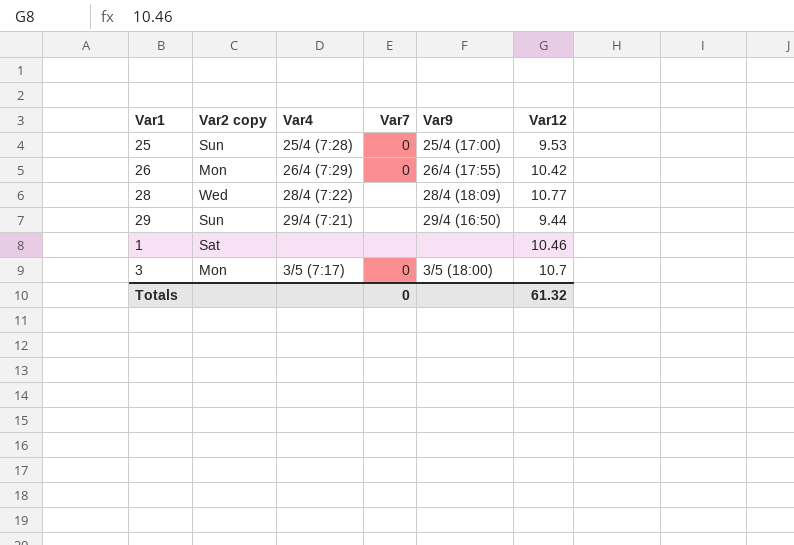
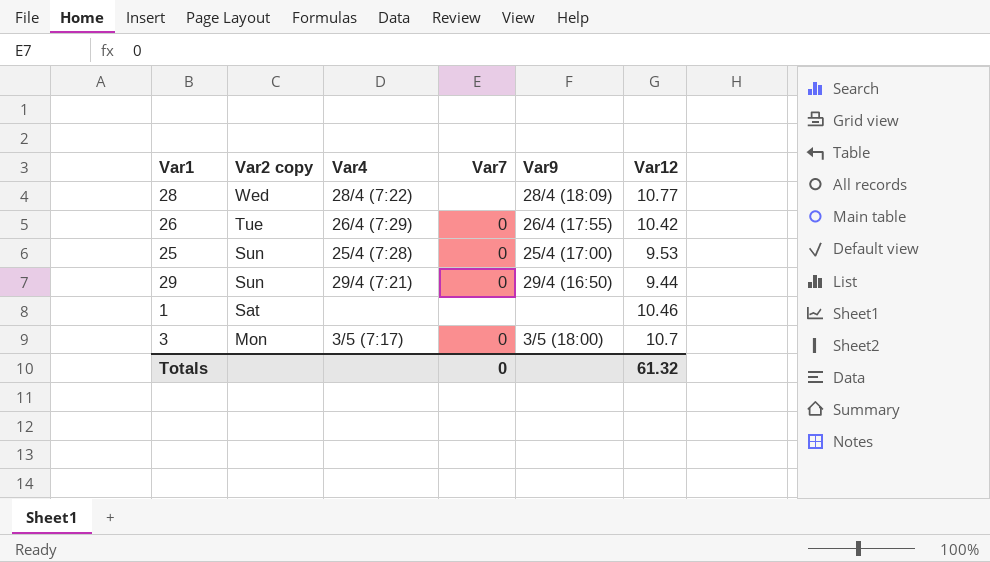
row order: none -> Var2 copy descending
26 | Var2 copy: Mon -> Tue
29 | Var7: none -> 0

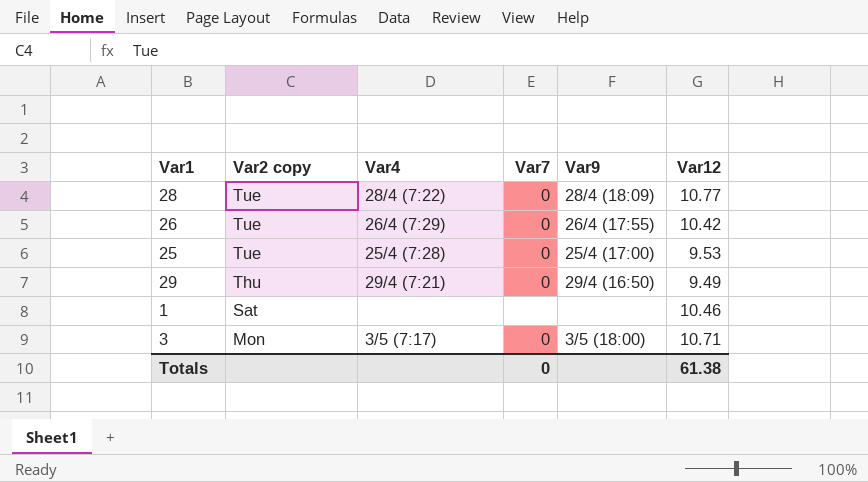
28 | Var2 copy: Wed -> Tue
28 | Var7: none -> 0
25 | Var2 copy: Sun -> Tue
29 | Var2 copy: Sun -> Thu
29 | Var12: 9.44 -> 9.49
3 | Var12: 10.7 -> 10.71
Totals | Var12: 61.32 -> 61.38

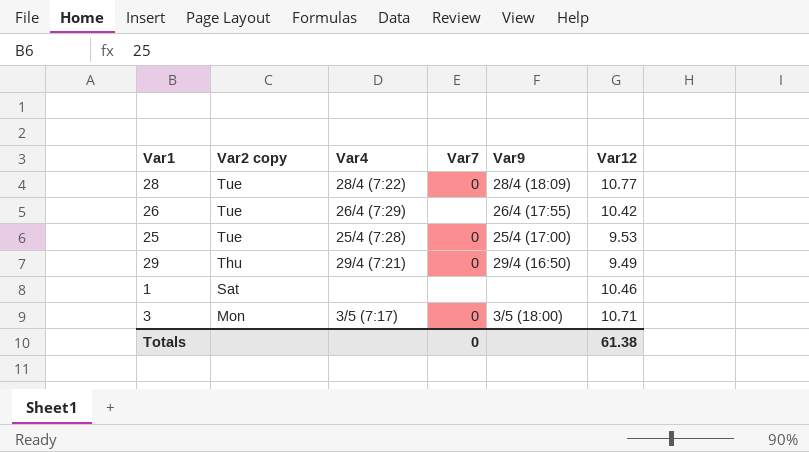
26 | Var7: 0 -> none

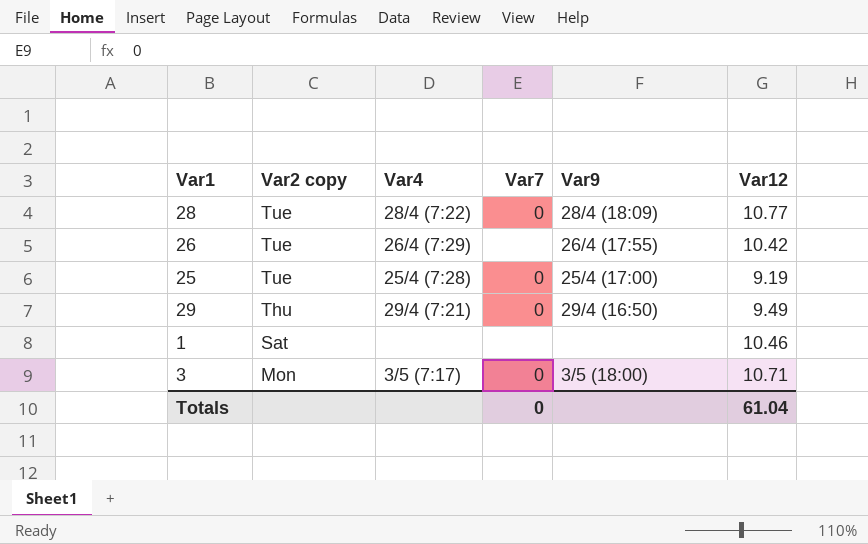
25 | Var12: 9.53 -> 9.19
Totals | Var12: 61.38 -> 61.04

